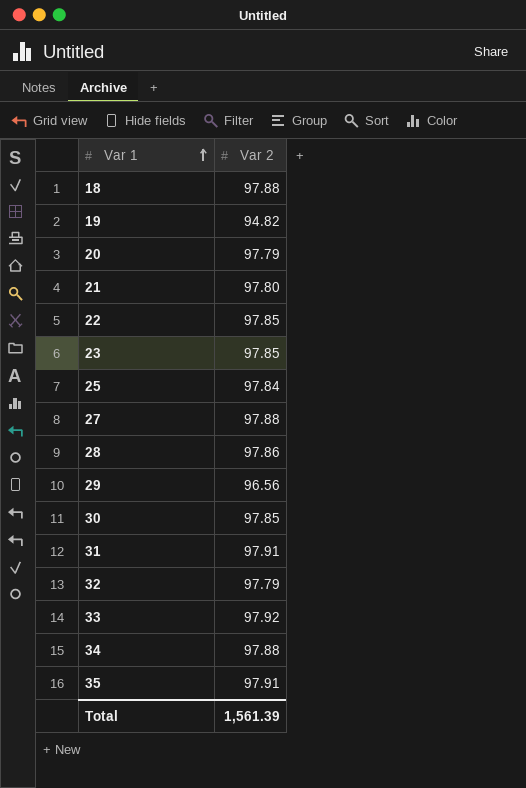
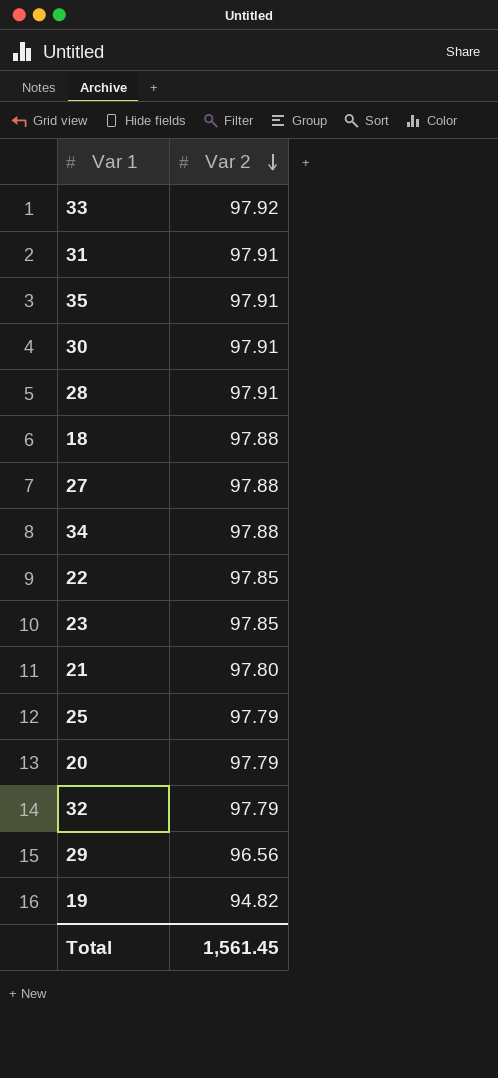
row order: Var 1 ascending -> Var 2 descending
30 | Var 2: 97.85 -> 97.91
28 | Var 2: 97.86 -> 97.91
25 | Var 2: 97.84 -> 97.79
Total | Var 2: 1,561.39 -> 1,561.45

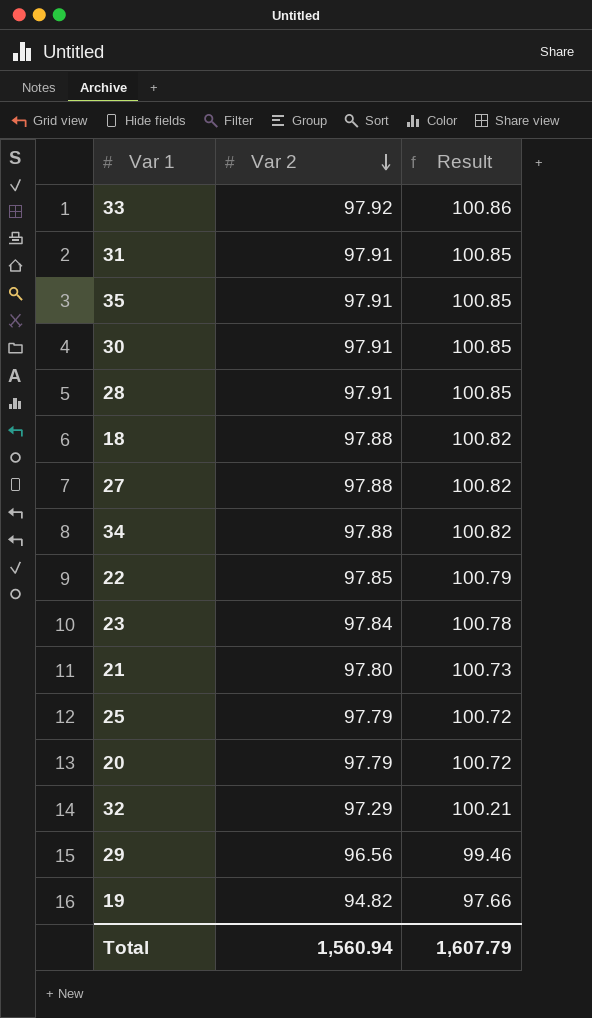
column Result | formula: none -> [Var 2] * 1.03
23 | Var 2: 97.85 -> 97.84
32 | Var 2: 97.79 -> 97.29
Total | Var 2: 1,561.45 -> 1,560.94

